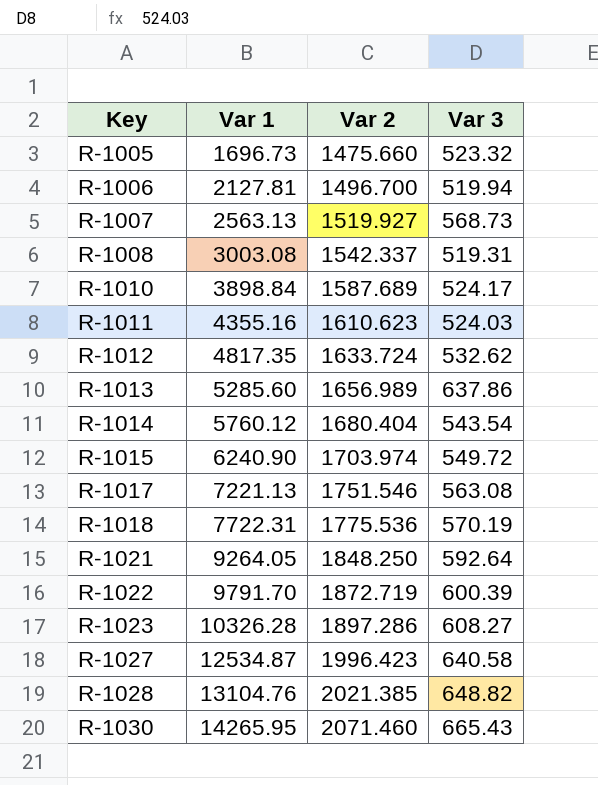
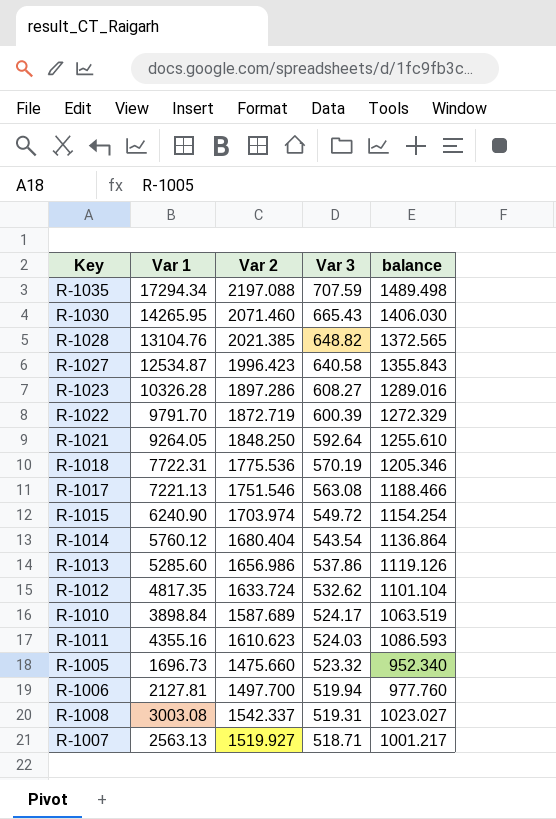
row order: Key ascending -> Var 3 descending
column balance | formula: none -> [Var 2] - [Var 3]
row R-1035: none -> 17294.34 | 2197.088 | 707.59 | 1489.498
R-1013 | Var 2: 1656.989 -> 1656.986
R-1013 | Var 3: 637.86 -> 537.86
R-1006 | Var 2: 1496.700 -> 1497.700
R-1007 | Var 3: 568.73 -> 518.71

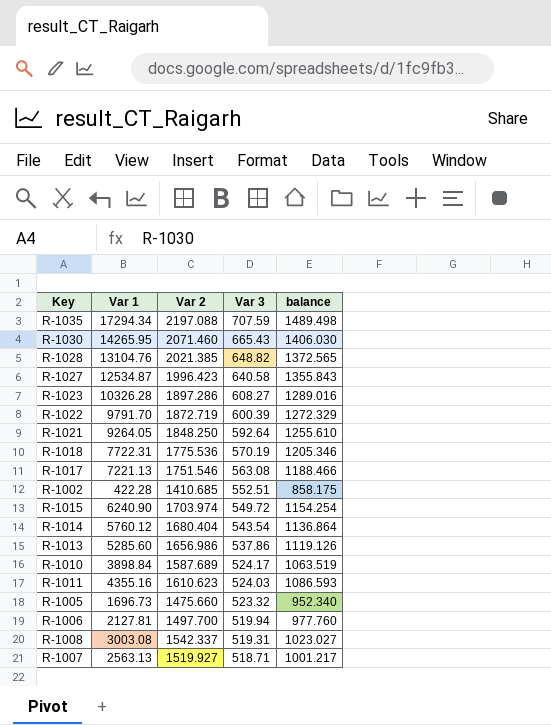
row R-1012: 4817.35 | 1633.724 | 532.62 | 1101.104 -> none
row R-1002: none -> 422.28 | 1410.685 | 552.51 | 858.175

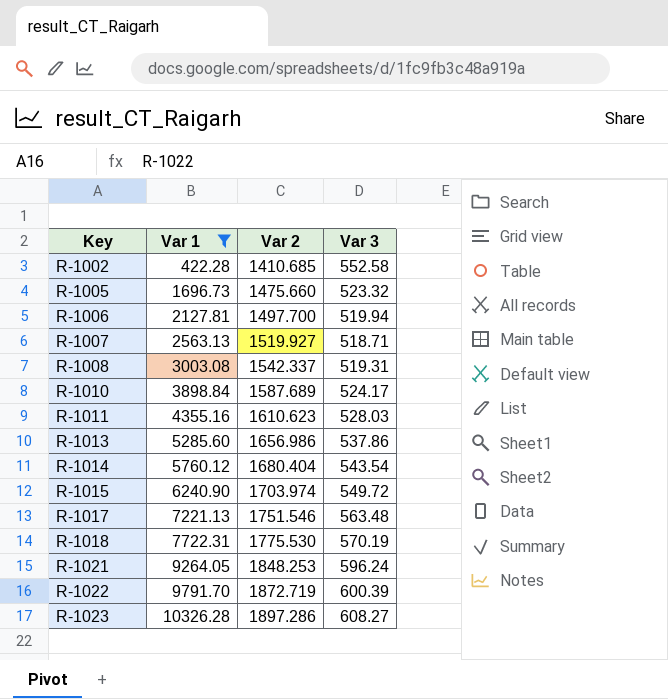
filter: none -> Var 1 <= 10326.28
row order: Var 3 descending -> Key ascending
column balance | formula: [Var 2] - [Var 3] -> none
R-1002 | Var 3: 552.51 -> 552.58
R-1011 | Var 3: 524.03 -> 528.03
R-1017 | Var 3: 563.08 -> 563.48
R-1018 | Var 2: 1775.536 -> 1775.530
R-1021 | Var 2: 1848.250 -> 1848.253
R-1021 | Var 3: 592.64 -> 596.24

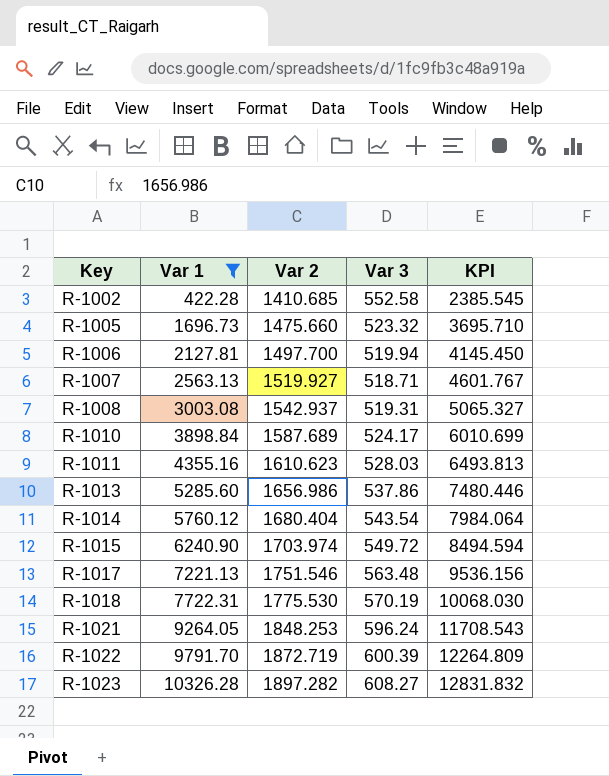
column KPI | formula: none -> [Var 1] + [Var 2] + [Var 3]
R-1008 | Var 2: 1542.337 -> 1542.937
R-1023 | Var 2: 1897.286 -> 1897.282

